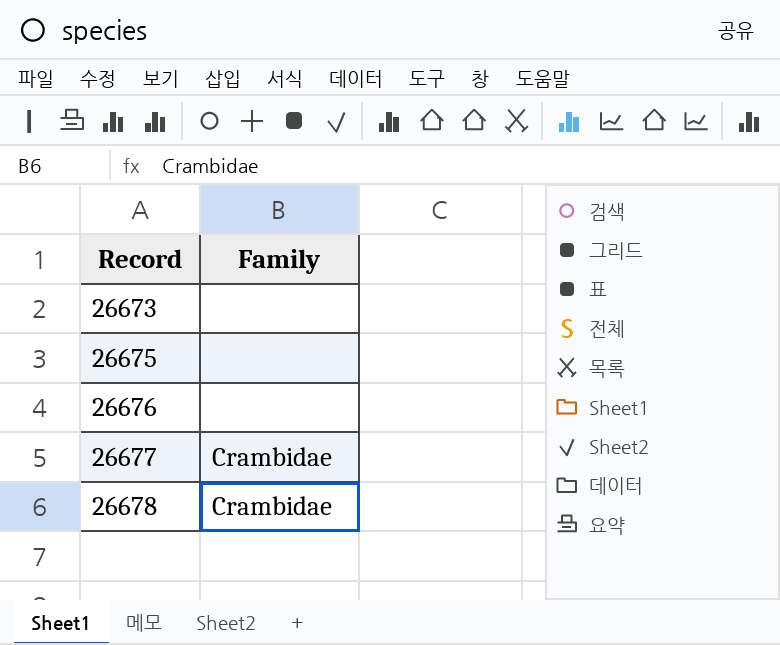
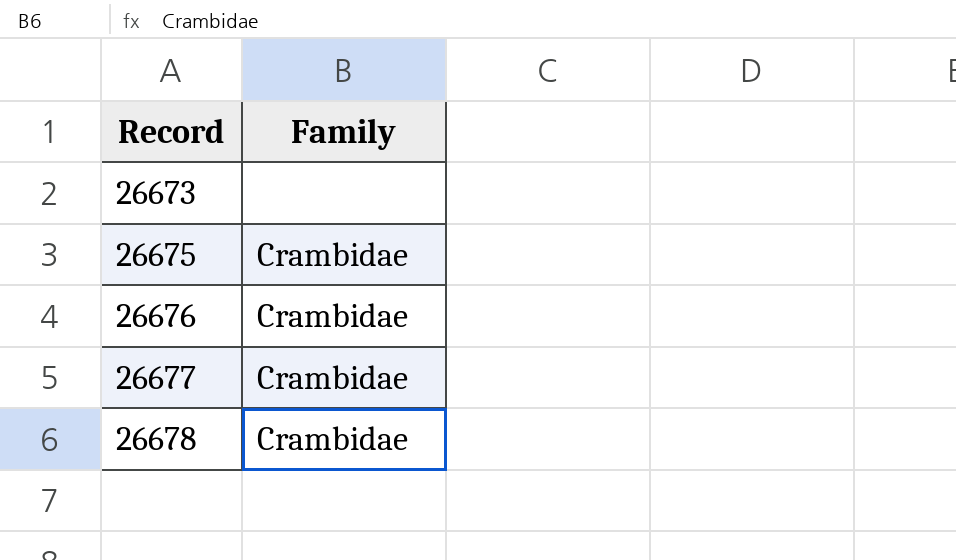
26675 | Family: none -> Crambidae
26676 | Family: none -> Crambidae

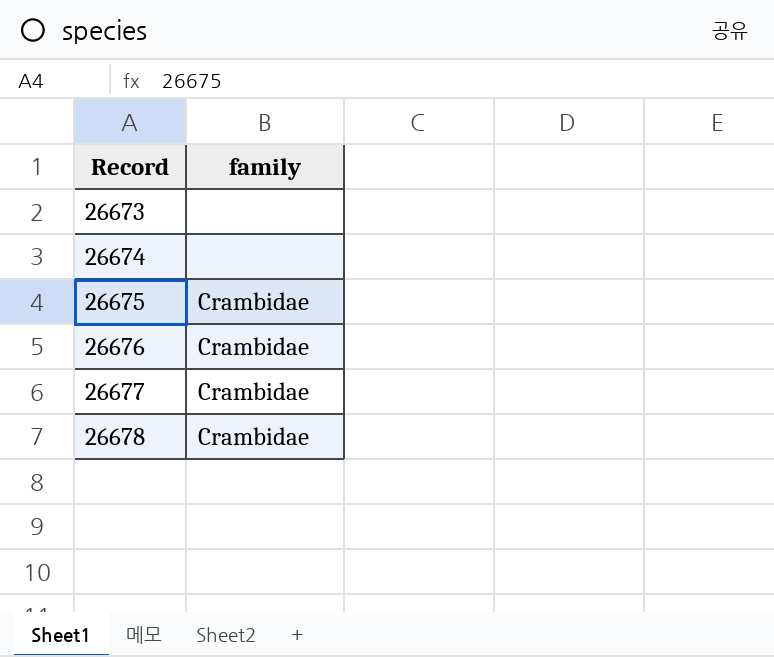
column name: Family -> family
row 26674: none -> none

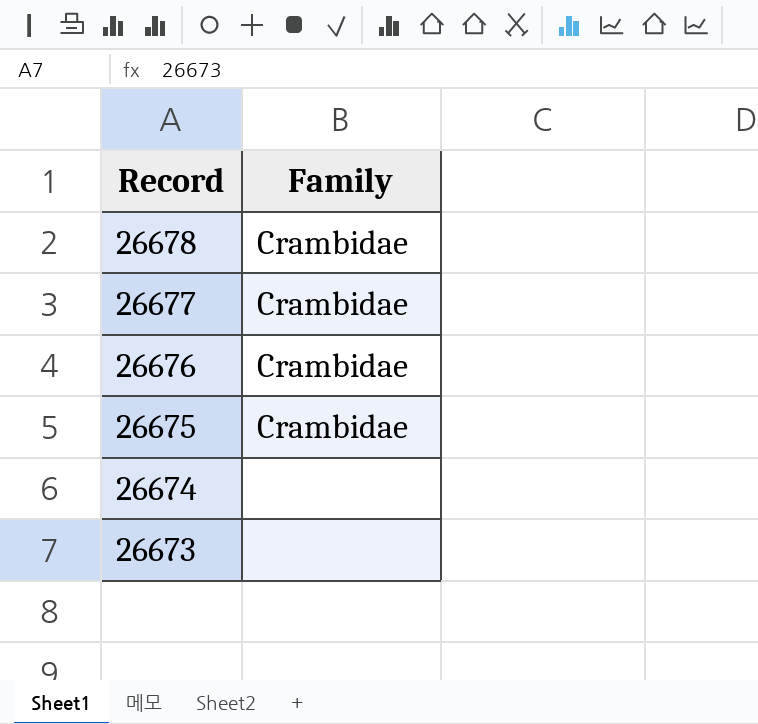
row order: Record ascending -> Record descending
column name: family -> Family

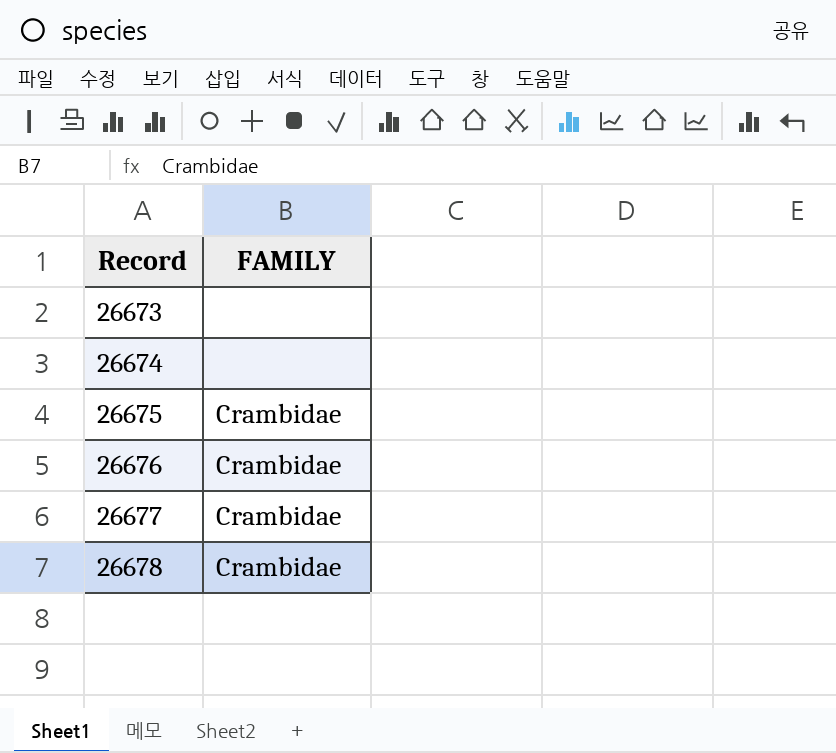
row order: Record descending -> Record ascending
column name: Family -> FAMILY

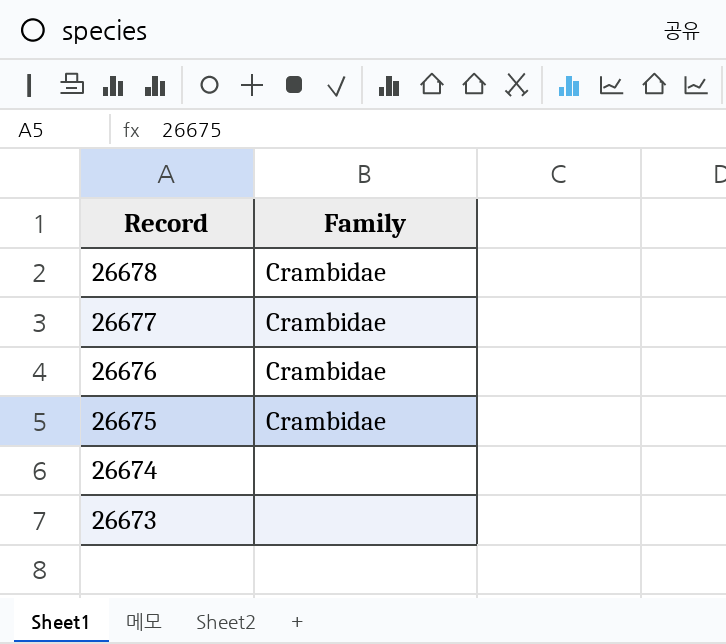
row order: Record ascending -> Record descending
column name: FAMILY -> Family

